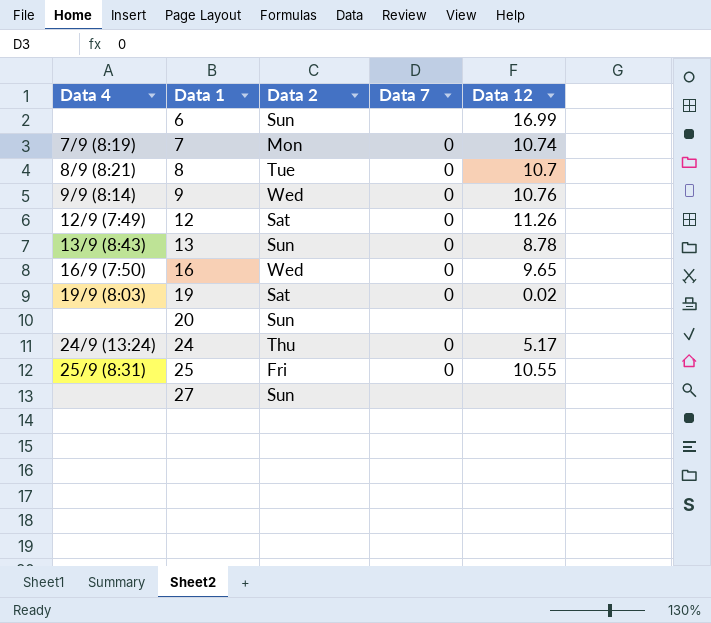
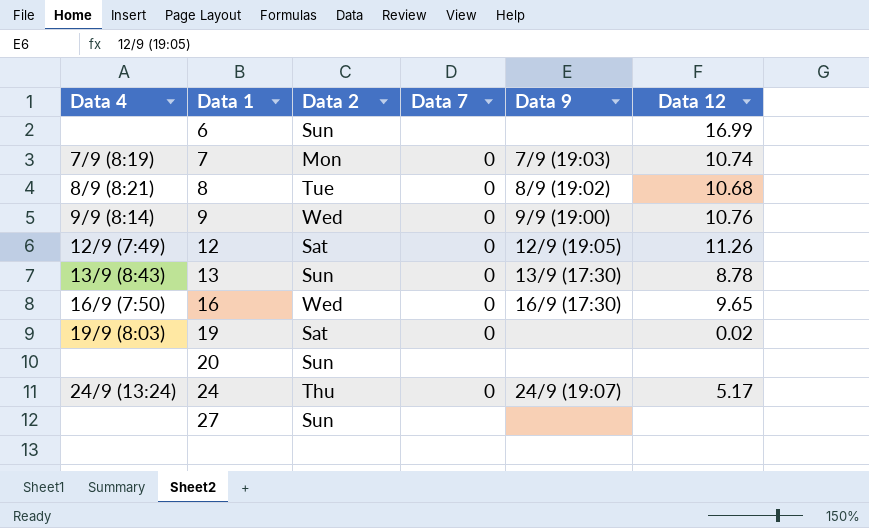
column Data 9 | position: none -> 5
row 25: 25/9 (8:31) | Fri | 0 | 10.55 -> none
8 | Data 12: 10.7 -> 10.68

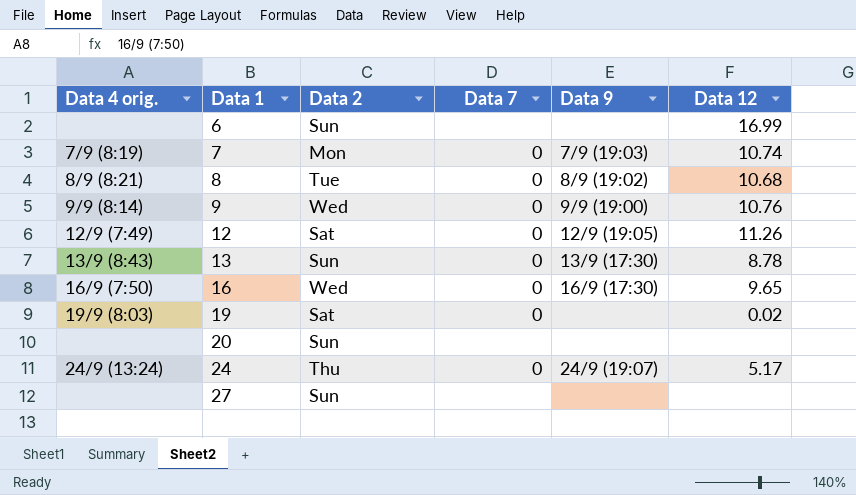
column name: Data 4 -> Data 4 orig.

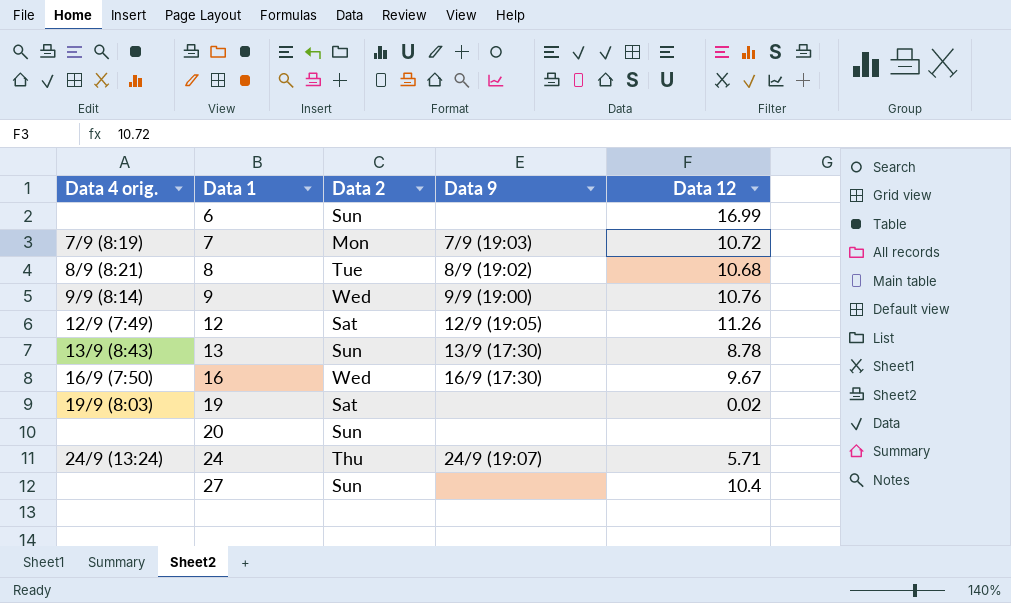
column Data 7 | position: 4 -> none
7 | Data 12: 10.74 -> 10.72
16 | Data 12: 9.65 -> 9.67
24 | Data 12: 5.17 -> 5.71
27 | Data 12: none -> 10.4

